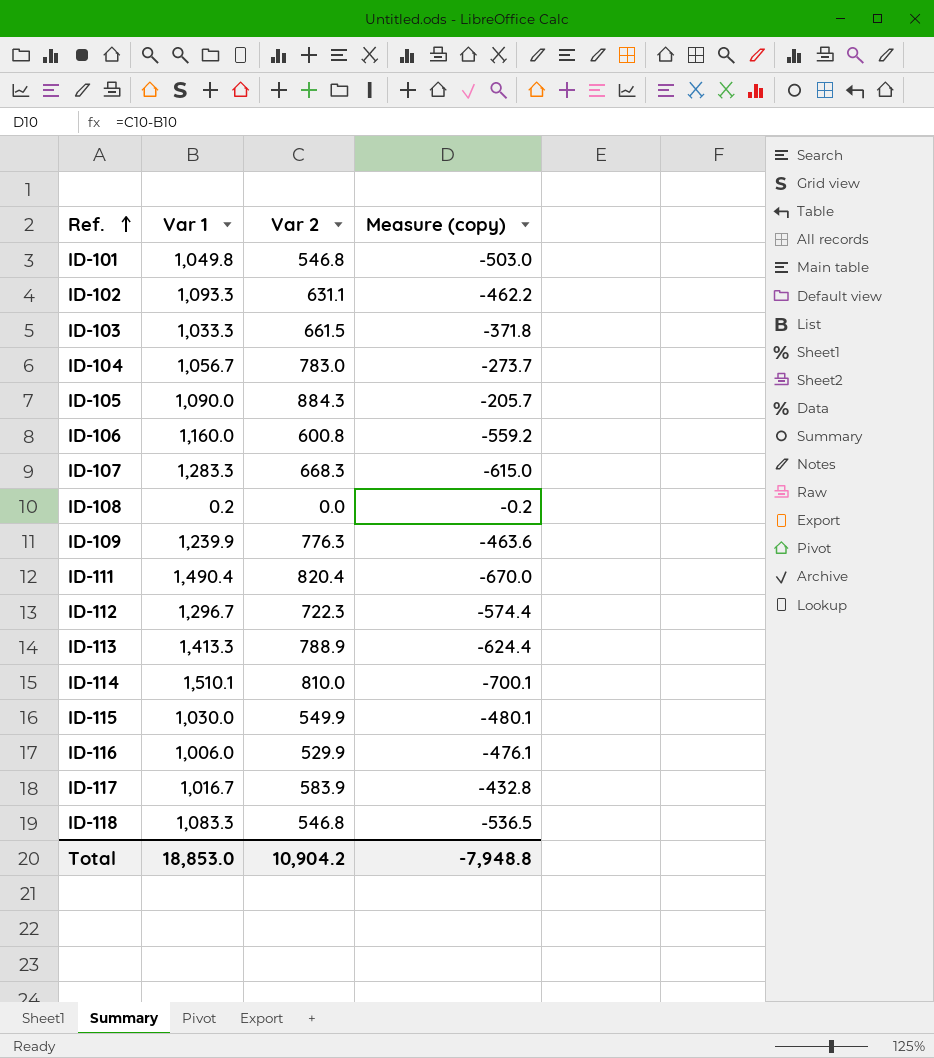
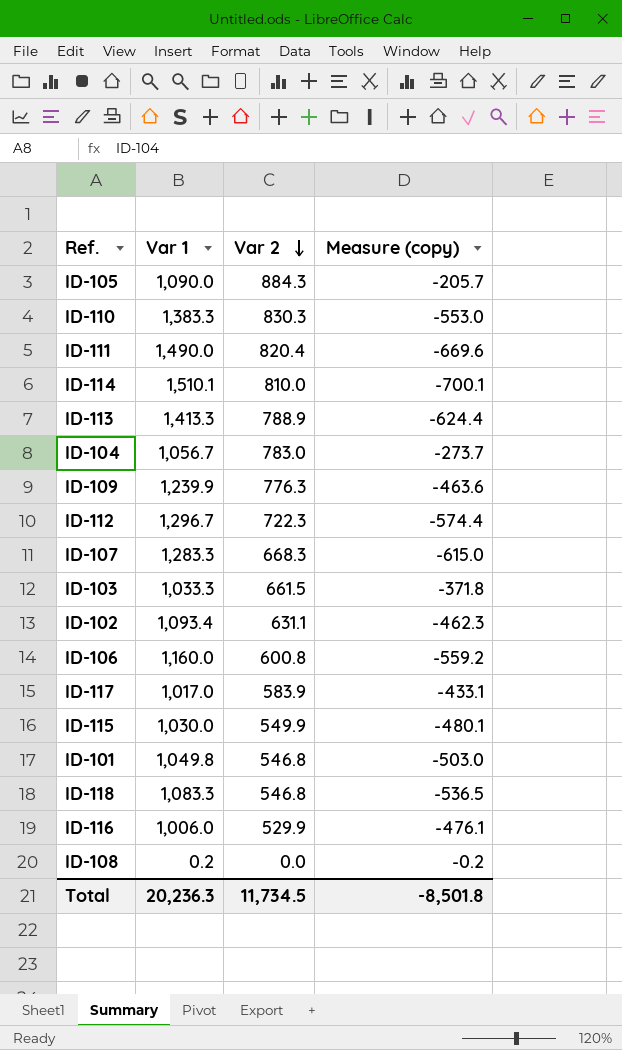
row order: Ref. ascending -> Var 2 descending
row ID-110: none -> 1,383.3 | 830.3 | -553.0
ID-111 | Var 1: 1,490.4 -> 1,490.0
ID-111 | Measure (copy): -670.0 -> -669.6
ID-102 | Var 1: 1,093.3 -> 1,093.4
ID-102 | Measure (copy): -462.2 -> -462.3
ID-117 | Var 1: 1,016.7 -> 1,017.0
ID-117 | Measure (copy): -432.8 -> -433.1
Total | Var 1: 18,853.0 -> 20,236.3
Total | Var 2: 10,904.2 -> 11,734.5
Total | Measure (copy): -7,948.8 -> -8,501.8

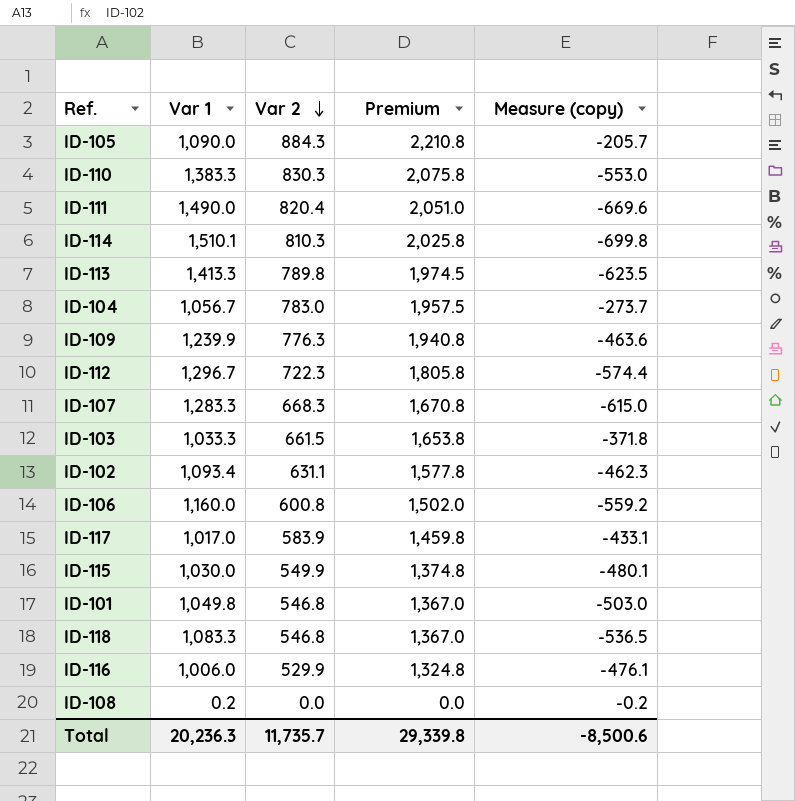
column Premium | formula: none -> [Var 2] * 2.5
ID-114 | Var 2: 810.0 -> 810.3
ID-114 | Measure (copy): -700.1 -> -699.8
ID-113 | Var 2: 788.9 -> 789.8
ID-113 | Measure (copy): -624.4 -> -623.5
Total | Var 2: 11,734.5 -> 11,735.7
Total | Measure (copy): -8,501.8 -> -8,500.6

